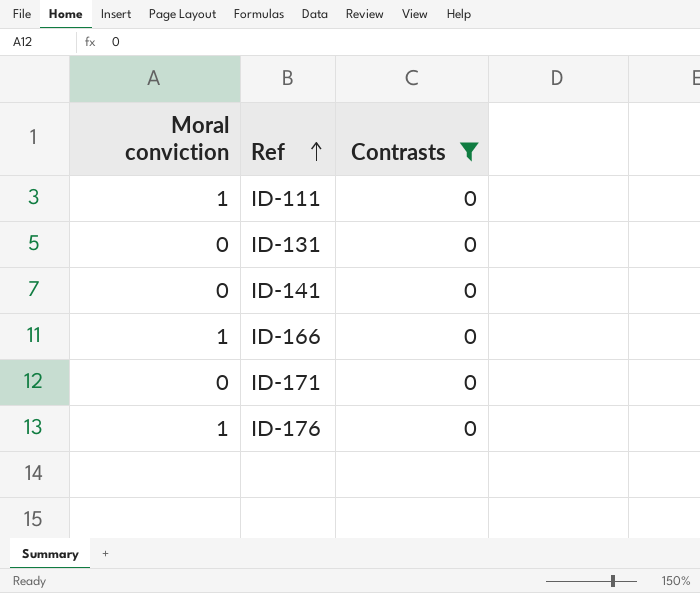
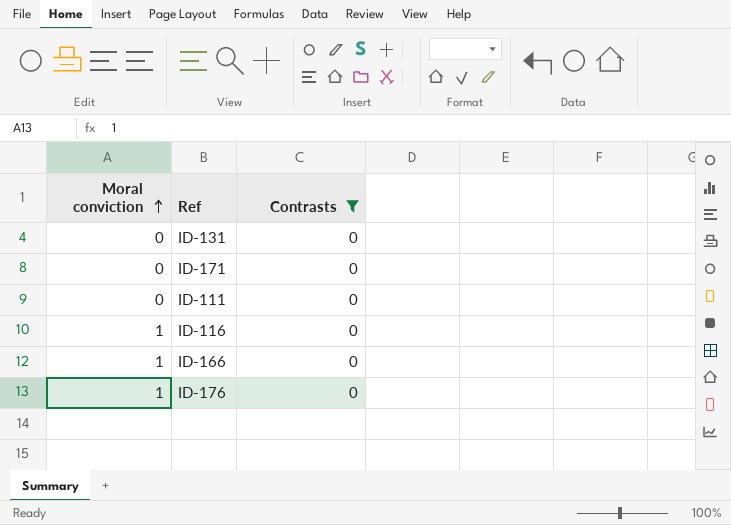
row order: Ref ascending -> Moral conviction ascending
row ID-141: 0 | 0 -> none
ID-111 | Moral conviction: 1 -> 0
row ID-116: none -> 1 | 0

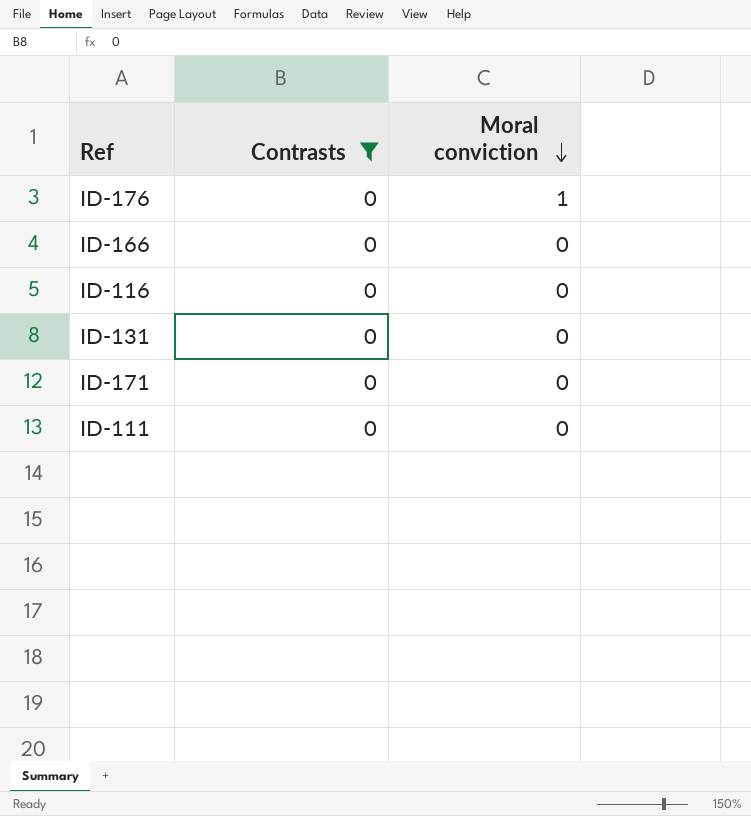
row order: Moral conviction ascending -> Moral conviction descending
column Moral conviction | position: 1 -> 3
ID-166 | Moral conviction: 1 -> 0
ID-116 | Moral conviction: 1 -> 0

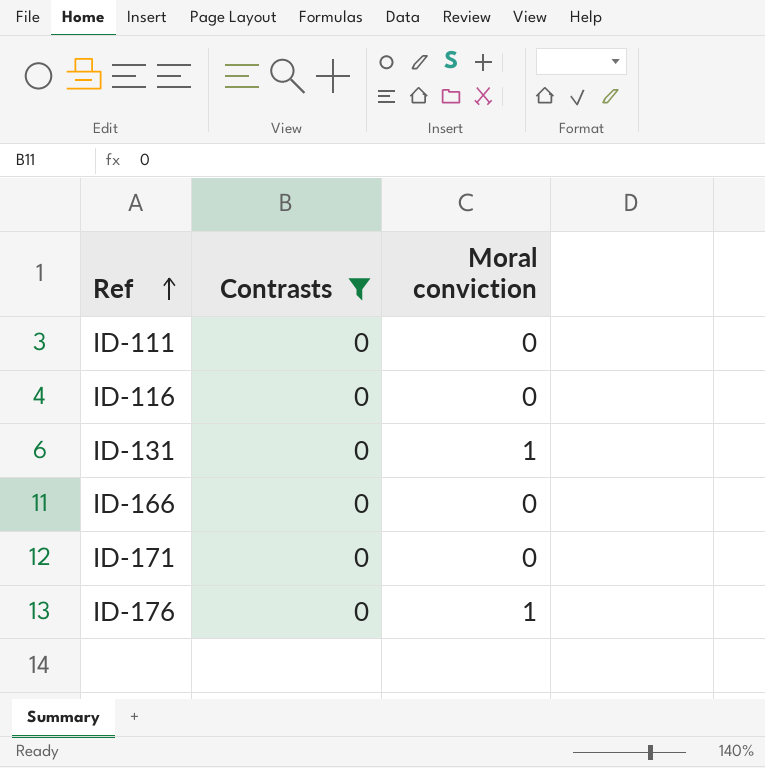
row order: Moral conviction descending -> Ref ascending
ID-131 | Moral conviction: 0 -> 1

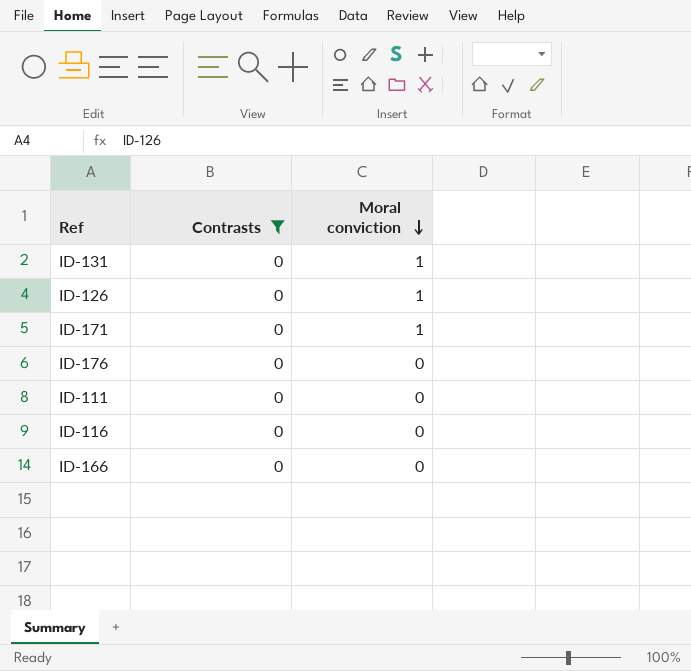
row order: Ref ascending -> Moral conviction descending
row ID-126: none -> 0 | 1
ID-171 | Moral conviction: 0 -> 1
ID-176 | Moral conviction: 1 -> 0

